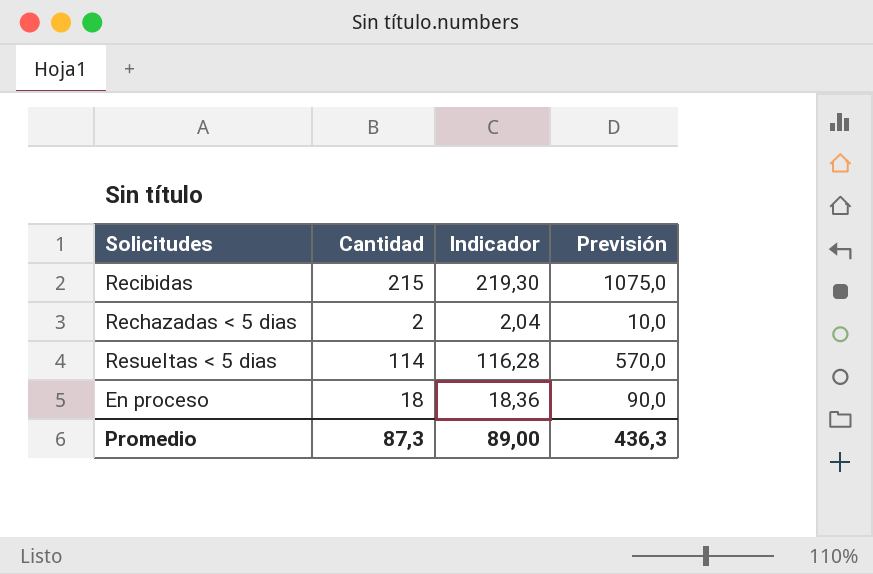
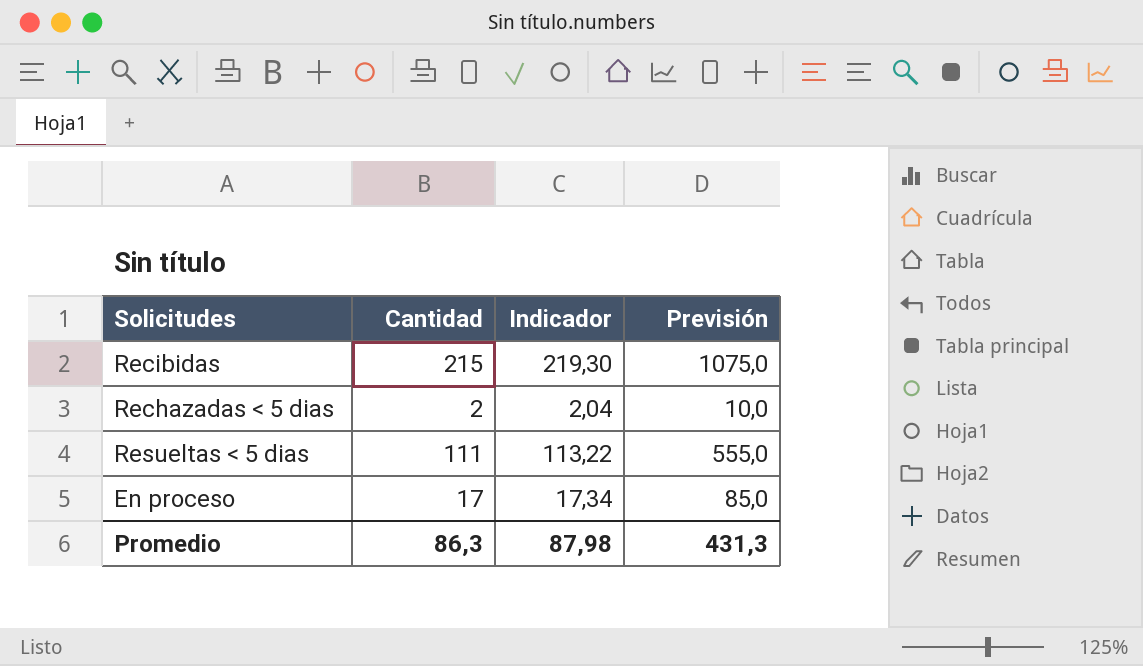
Resueltas < 5 dias | Cantidad: 114 -> 111
Resueltas < 5 dias | Indicador: 116,28 -> 113,22
Resueltas < 5 dias | Previsión: 570,0 -> 555,0
En proceso | Cantidad: 18 -> 17
En proceso | Indicador: 18,36 -> 17,34
En proceso | Previsión: 90,0 -> 85,0
Promedio | Cantidad: 87,3 -> 86,3
Promedio | Indicador: 89,00 -> 87,98
Promedio | Previsión: 436,3 -> 431,3

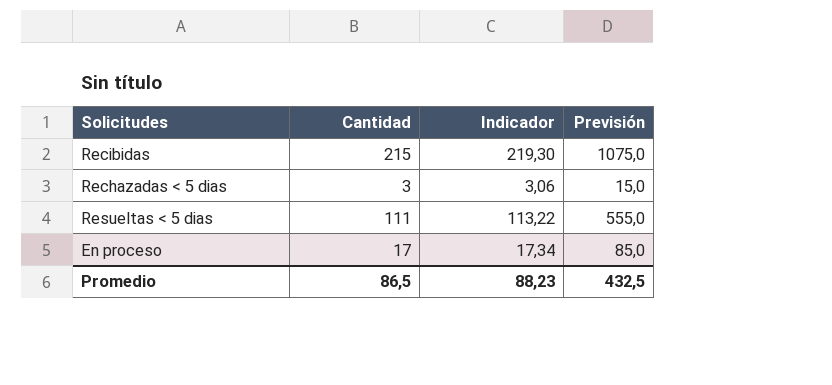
Rechazadas < 5 dias | Cantidad: 2 -> 3
Rechazadas < 5 dias | Indicador: 2,04 -> 3,06
Rechazadas < 5 dias | Previsión: 10,0 -> 15,0
Promedio | Cantidad: 86,3 -> 86,5
Promedio | Indicador: 87,98 -> 88,23
Promedio | Previsión: 431,3 -> 432,5

